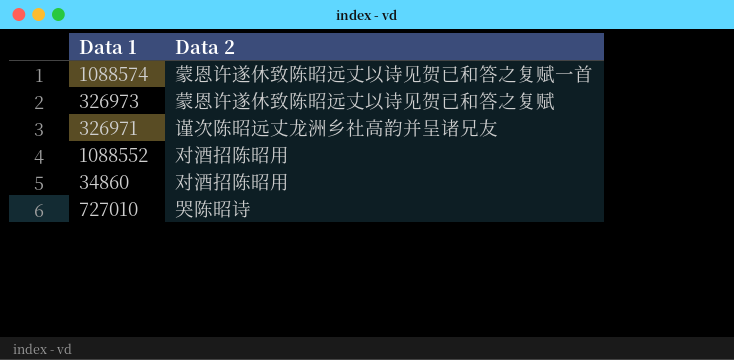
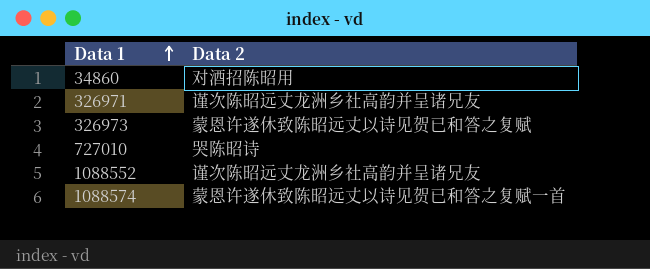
row order: none -> Data 1 ascending
1088552 | Data 2: 对酒招陈昭用 -> 谨次陈昭远丈龙洲乡社高韵并呈诸兄友

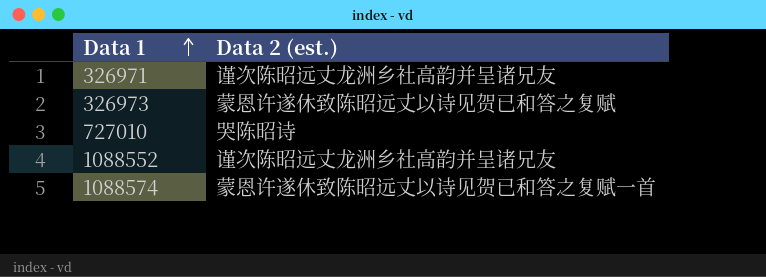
column name: Data 2 -> Data 2 (est.)
row 34860: 对酒招陈昭用 -> none

